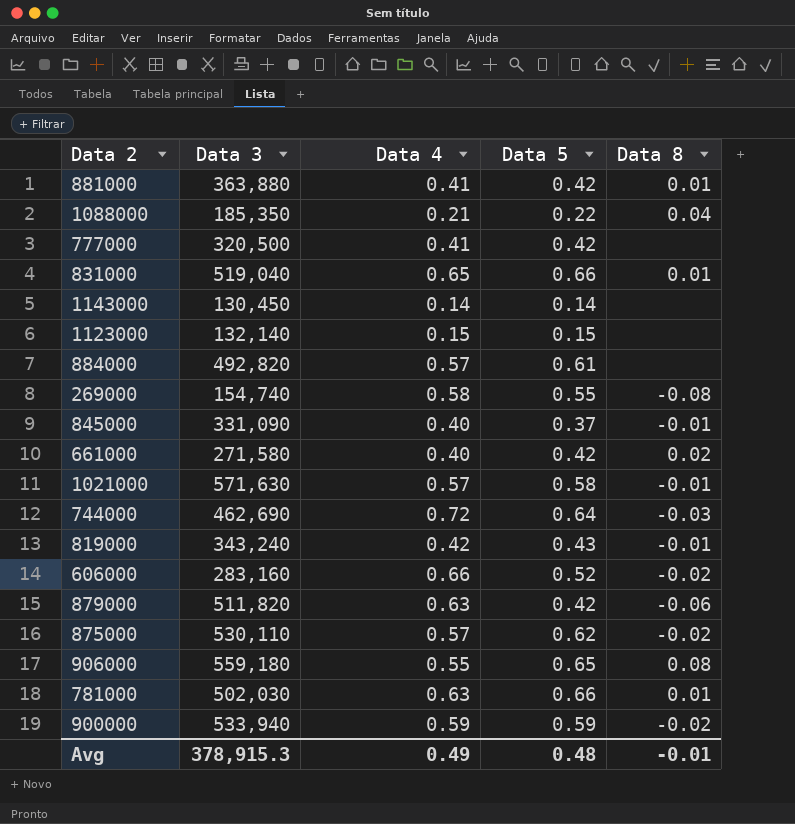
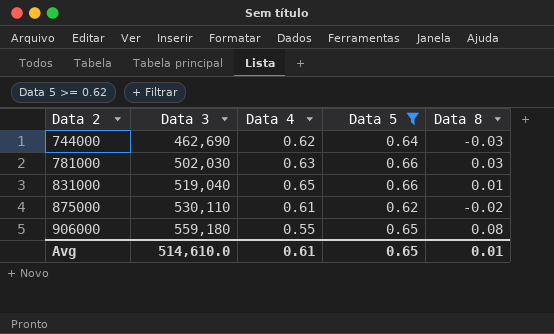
filter: none -> Data 5 >= 0.62
row order: none -> Data 2 ascending
744000 | Data 4: 0.72 -> 0.62
781000 | Data 8: 0.01 -> 0.03
875000 | Data 4: 0.57 -> 0.61
Avg | Data 3: 378,915.3 -> 514,610.0
Avg | Data 4: 0.49 -> 0.61
Avg | Data 5: 0.48 -> 0.65
Avg | Data 8: -0.01 -> 0.01

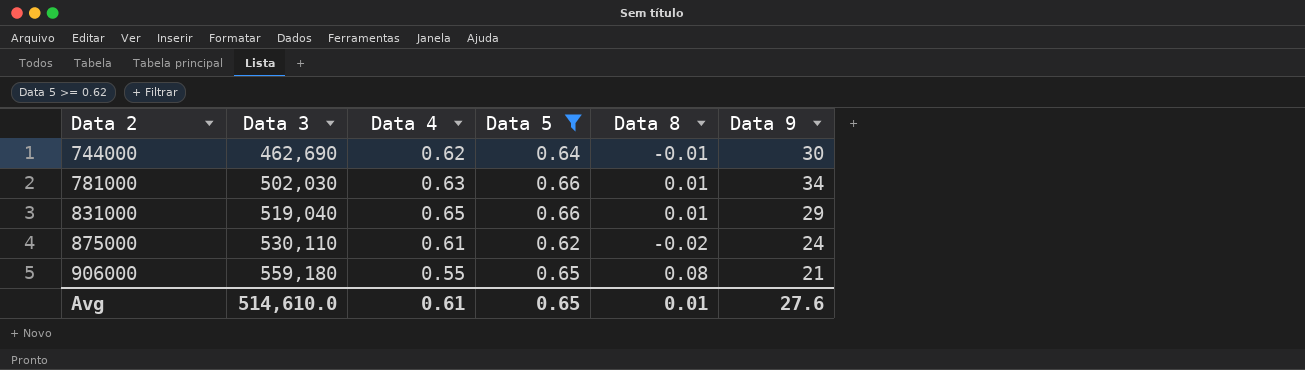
column Data 9 | position: none -> 6
744000 | Data 8: -0.03 -> -0.01
781000 | Data 8: 0.03 -> 0.01

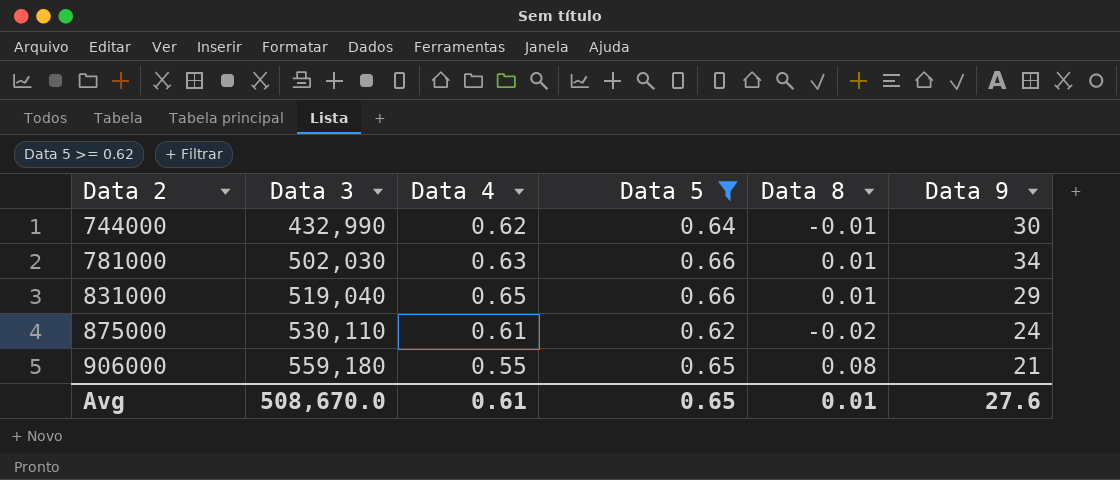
744000 | Data 3: 462,690 -> 432,990
Avg | Data 3: 514,610.0 -> 508,670.0

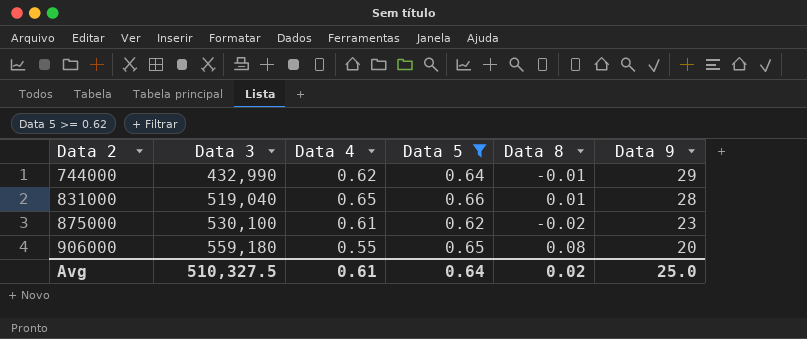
row 781000: 502,030 | 0.63 | 0.66 | 0.01 | 34 -> none
744000 | Data 9: 30 -> 29
831000 | Data 9: 29 -> 28
875000 | Data 3: 530,110 -> 530,100
875000 | Data 9: 24 -> 23
906000 | Data 9: 21 -> 20
Avg | Data 3: 508,670.0 -> 510,327.5
Avg | Data 5: 0.65 -> 0.64
Avg | Data 8: 0.01 -> 0.02
Avg | Data 9: 27.6 -> 25.0

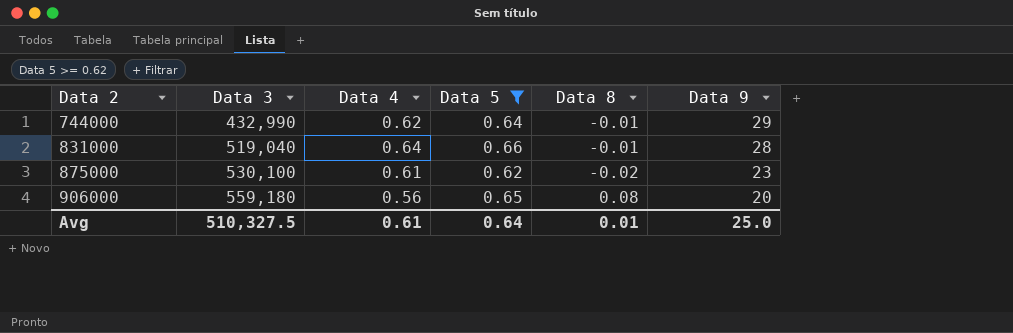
831000 | Data 4: 0.65 -> 0.64
831000 | Data 8: 0.01 -> -0.01
906000 | Data 4: 0.55 -> 0.56
Avg | Data 8: 0.02 -> 0.01

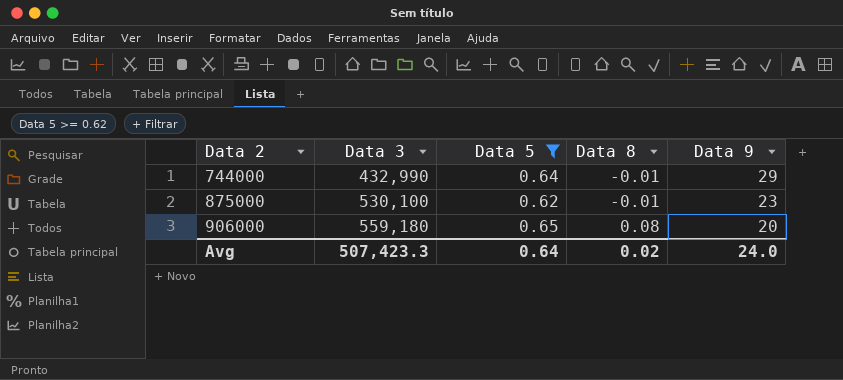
column Data 4 | position: 3 -> none
row 831000: 519,040 | 0.64 | 0.66 | -0.01 | 28 -> none
875000 | Data 8: -0.02 -> -0.01
Avg | Data 3: 510,327.5 -> 507,423.3
Avg | Data 8: 0.01 -> 0.02
Avg | Data 9: 25.0 -> 24.0

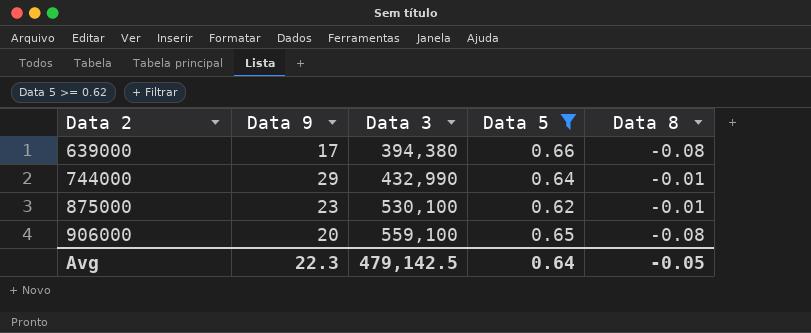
column Data 9 | position: 5 -> 2
row 639000: none -> 17 | 394,380 | 0.66 | -0.08
906000 | Data 3: 559,180 -> 559,100
906000 | Data 8: 0.08 -> -0.08
Avg | Data 9: 24.0 -> 22.3
Avg | Data 3: 507,423.3 -> 479,142.5
Avg | Data 8: 0.02 -> -0.05

